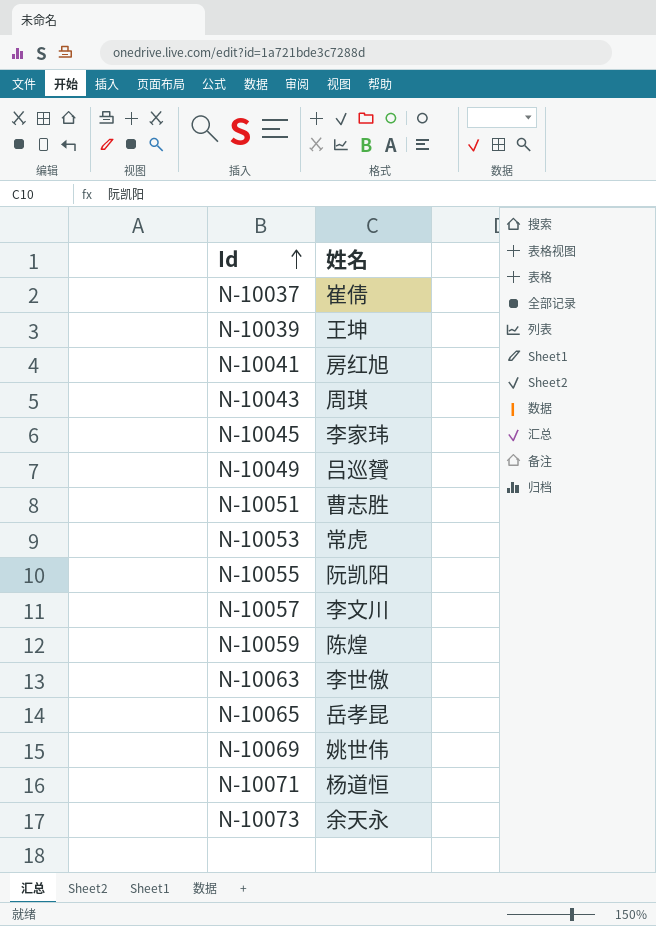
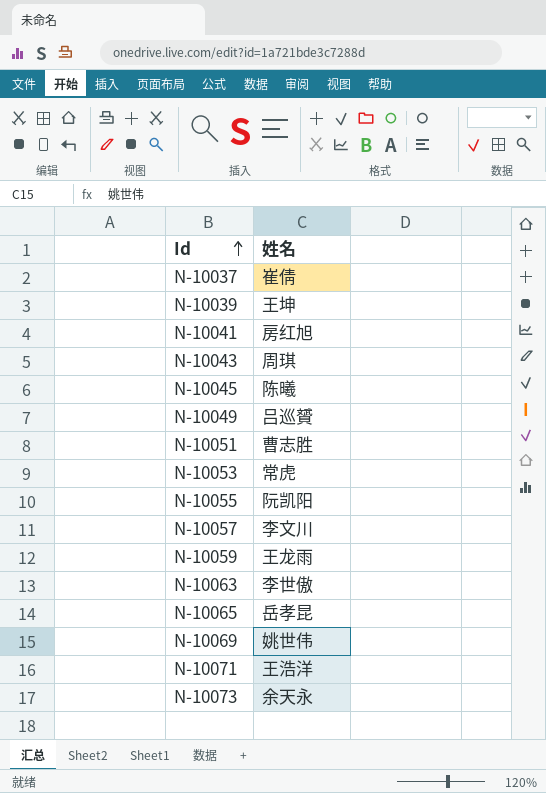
N-10045 | 姓名: 李家玮 -> 陈曦
N-10059 | 姓名: 陈煌 -> 王龙雨
N-10071 | 姓名: 杨道恒 -> 王浩洋

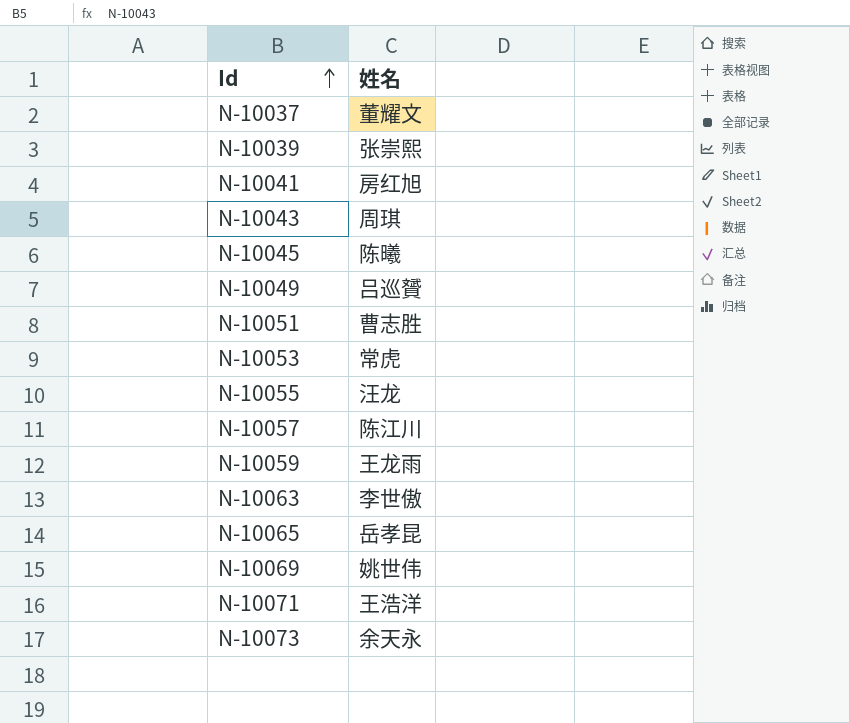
N-10037 | 姓名: 崔倩 -> 董耀文
N-10039 | 姓名: 王坤 -> 张崇熙
N-10055 | 姓名: 阮凯阳 -> 汪龙
N-10057 | 姓名: 李文川 -> 陈江川

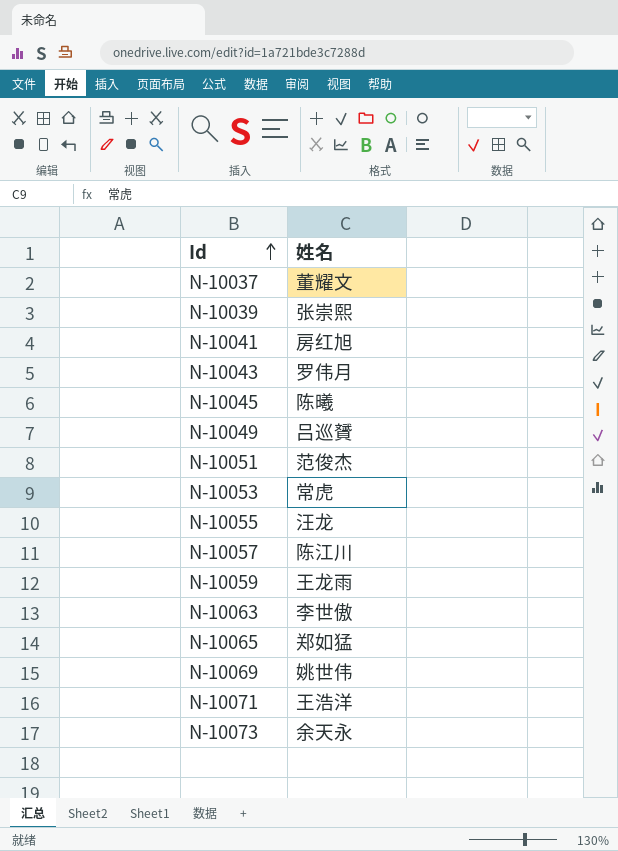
N-10043 | 姓名: 周琪 -> 罗伟月
N-10051 | 姓名: 曹志胜 -> 范俊杰
N-10065 | 姓名: 岳孝昆 -> 郑如猛

